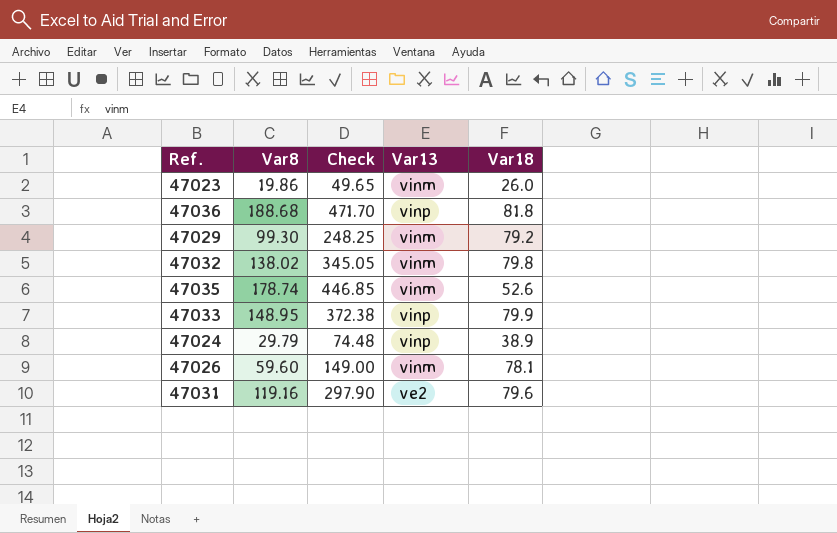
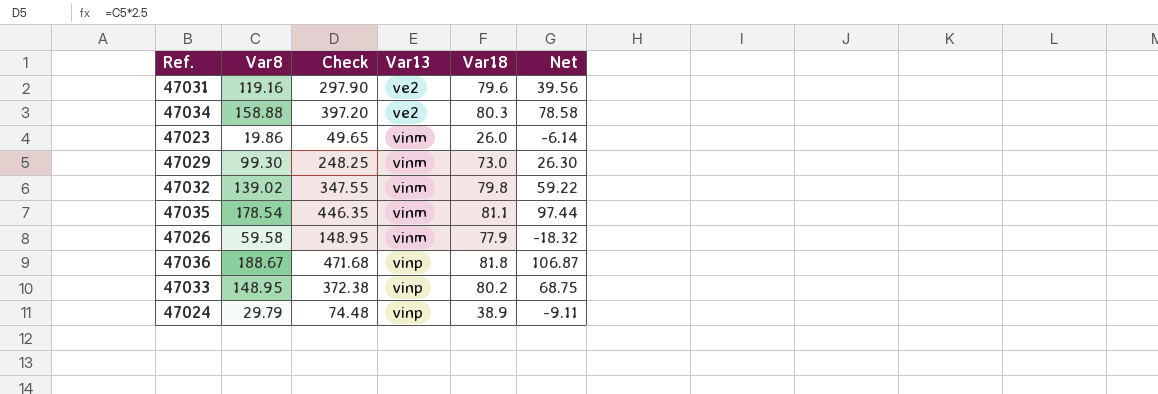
row order: none -> Var13 ascending
column Net | formula: none -> [Var8] - [Var18]
row 47034: none -> 158.88 | 397.20 | ve2 | 80.3 | 78.58
47029 | Var18: 79.2 -> 73.0
47032 | Var8: 138.02 -> 139.02
47032 | Check: 345.05 -> 347.55
47035 | Var8: 178.74 -> 178.54
47035 | Check: 446.85 -> 446.35
47035 | Var18: 52.6 -> 81.1
47026 | Var8: 59.60 -> 59.58
47026 | Check: 149.00 -> 148.95
47026 | Var18: 78.1 -> 77.9
47036 | Var8: 188.68 -> 188.67
47036 | Check: 471.70 -> 471.68
47033 | Var18: 79.9 -> 80.2

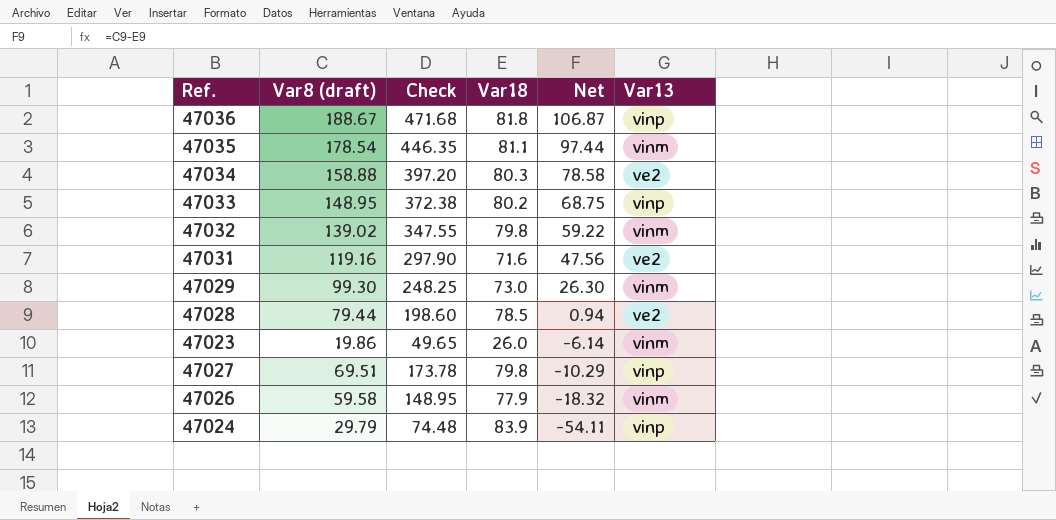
row order: Var13 ascending -> Net descending
column name: Var8 -> Var8 (draft)
column Var13 | position: 4 -> 6
47031 | Var18: 79.6 -> 71.6
47031 | Net: 39.56 -> 47.56
row 47028: none -> 79.44 | 198.60 | 78.5 | 0.94 | ve2
row 47027: none -> 69.51 | 173.78 | 79.8 | -10.29 | vinp
47024 | Var18: 38.9 -> 83.9
47024 | Net: -9.11 -> -54.11

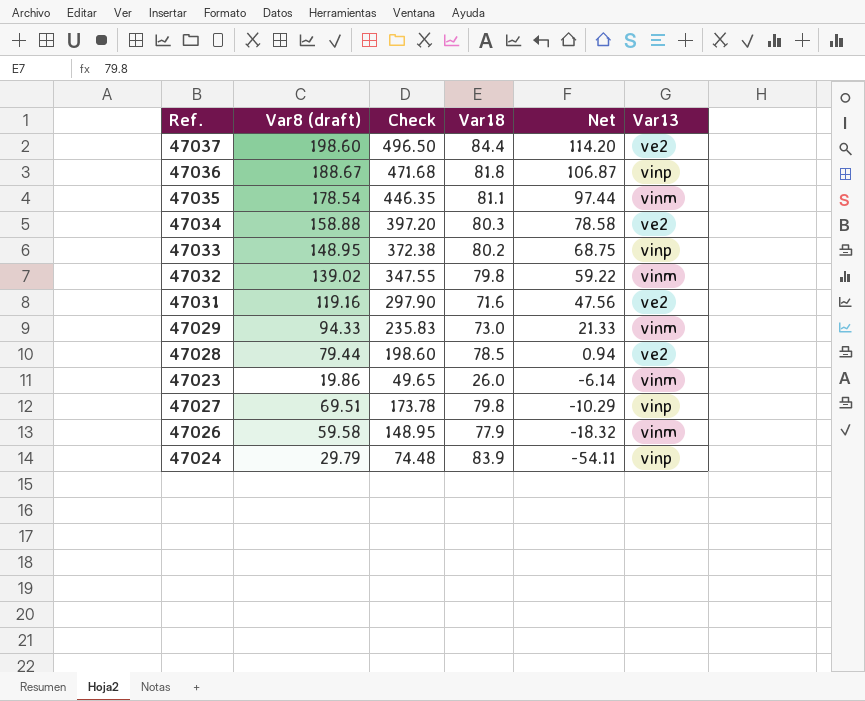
row 47037: none -> 198.60 | 496.50 | 84.4 | 114.20 | ve2
47029 | Var8 (draft): 99.30 -> 94.33
47029 | Check: 248.25 -> 235.83
47029 | Net: 26.30 -> 21.33

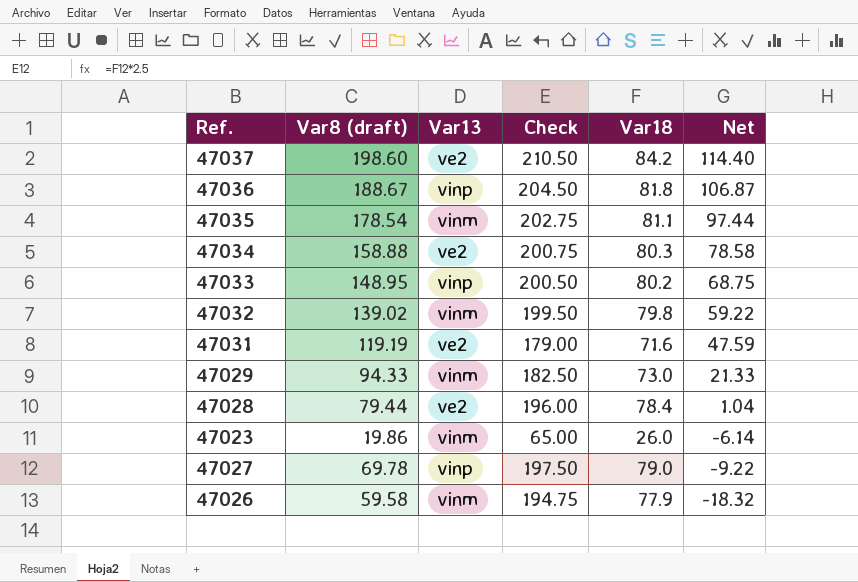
column Var13 | position: 6 -> 3
column Check | formula: [Var8 (draft)] * 2.5 -> [Var18] * 2.5
row 47024: 29.79 | 74.48 | 83.9 | -54.11 | vinp -> none
47037 | Var18: 84.4 -> 84.2
47037 | Net: 114.20 -> 114.40
47031 | Var8 (draft): 119.16 -> 119.19
47031 | Net: 47.56 -> 47.59
47028 | Var18: 78.5 -> 78.4
47028 | Net: 0.94 -> 1.04
47027 | Var8 (draft): 69.51 -> 69.78
47027 | Var18: 79.8 -> 79.0
47027 | Net: -10.29 -> -9.22

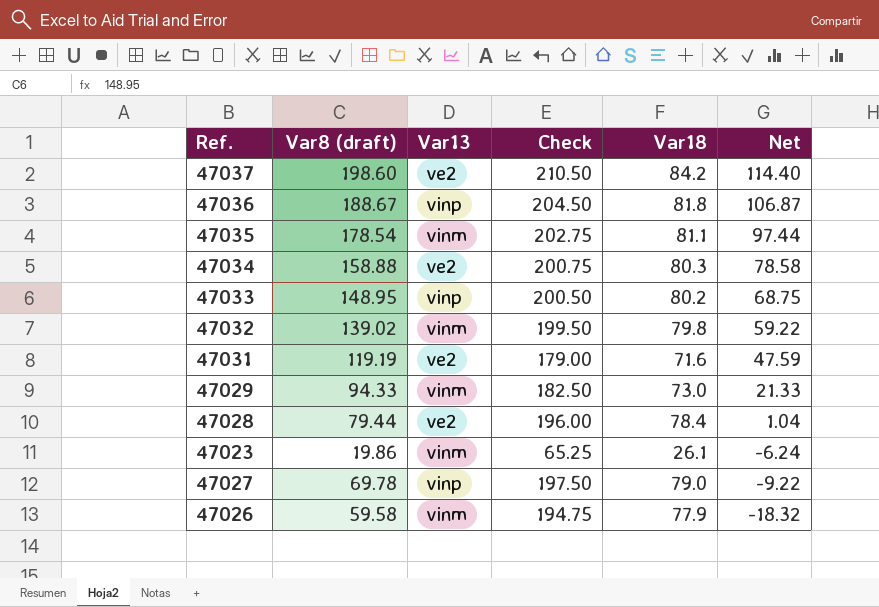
47023 | Check: 65.00 -> 65.25
47023 | Var18: 26.0 -> 26.1
47023 | Net: -6.14 -> -6.24

